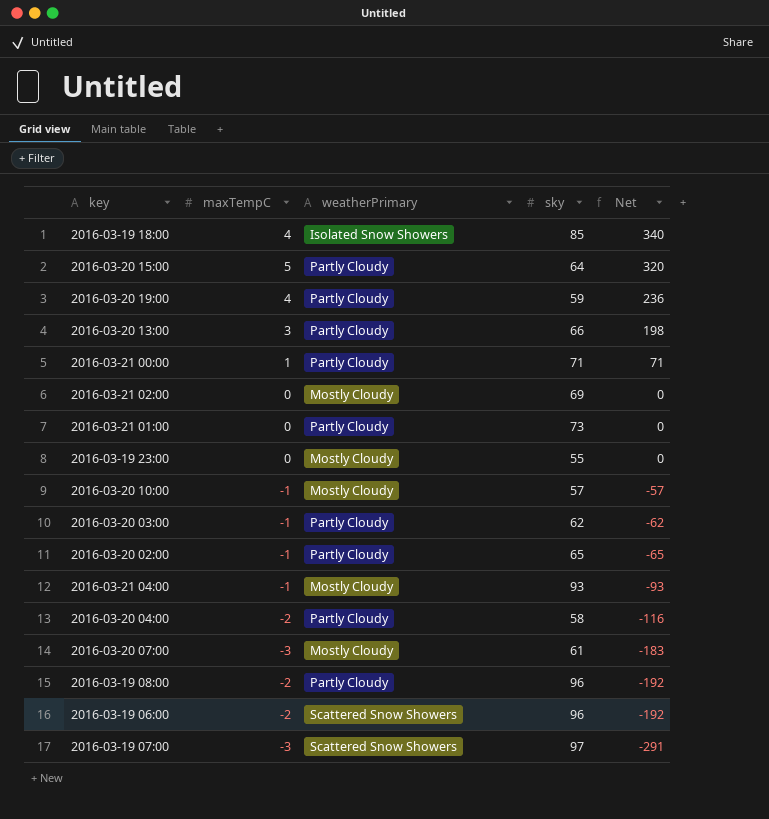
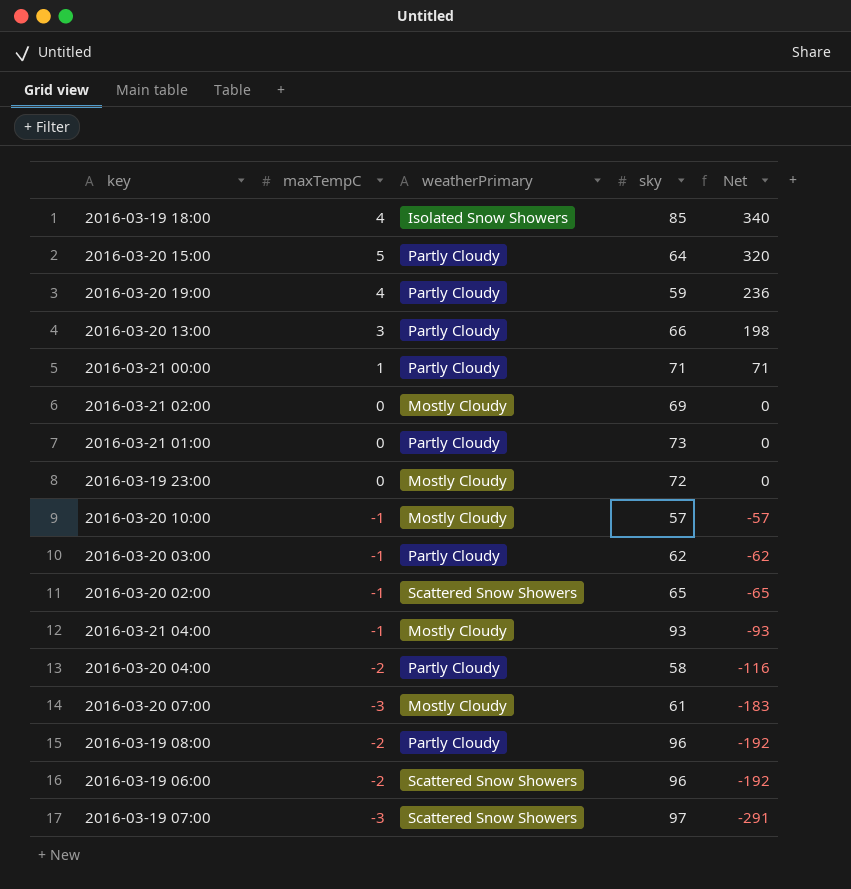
2016-03-19 23:00 | sky: 55 -> 72
2016-03-20 02:00 | weatherPrimary: Partly Cloudy -> Scattered Snow Showers

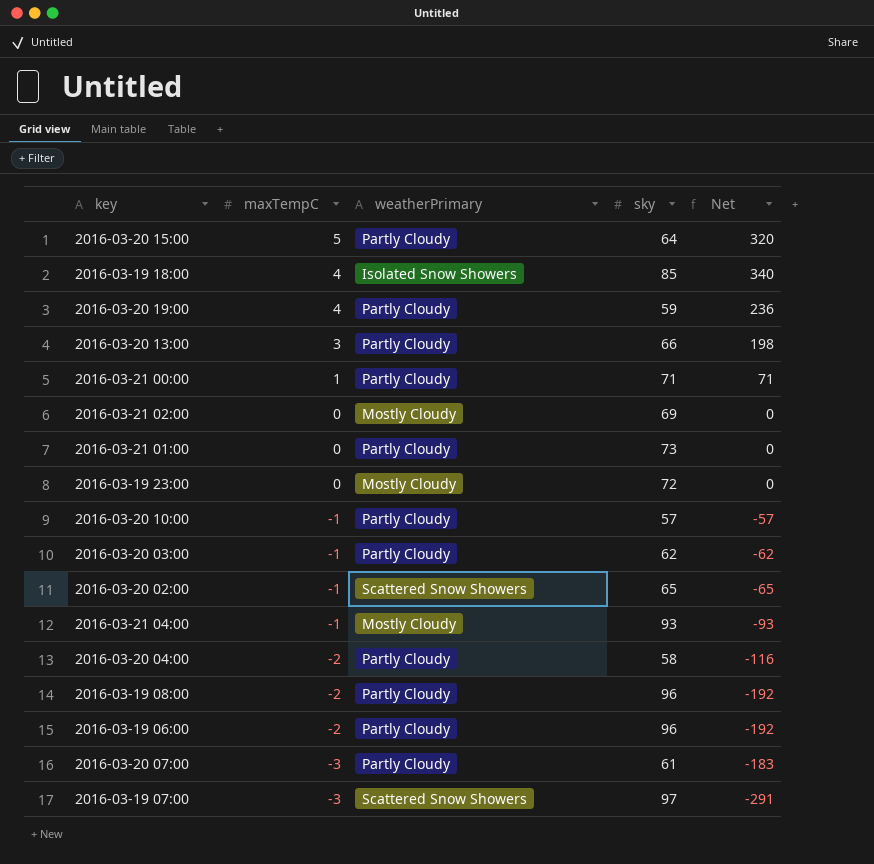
row order: Net descending -> maxTempC descending
2016-03-20 10:00 | weatherPrimary: Mostly Cloudy -> Partly Cloudy
2016-03-19 06:00 | weatherPrimary: Scattered Snow Showers -> Partly Cloudy
2016-03-20 07:00 | weatherPrimary: Mostly Cloudy -> Partly Cloudy

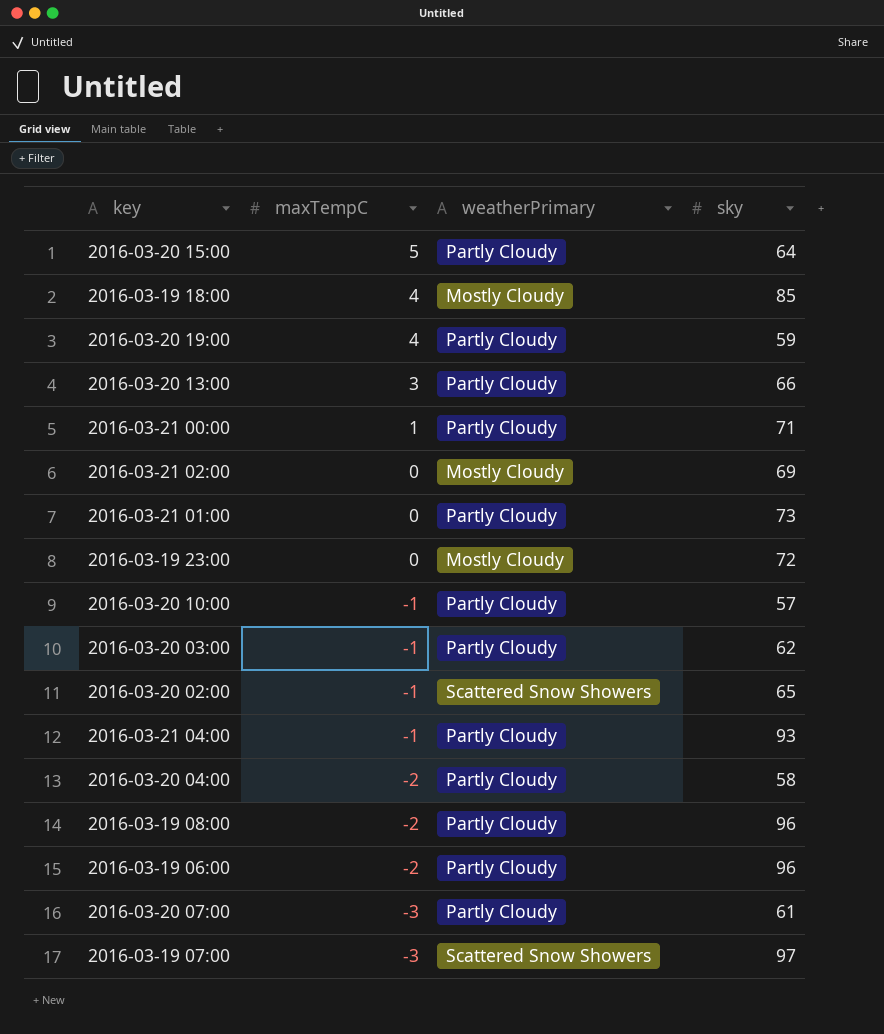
column Net | formula: [maxTempC] * [sky] -> none
2016-03-19 18:00 | weatherPrimary: Isolated Snow Showers -> Mostly Cloudy
2016-03-21 04:00 | weatherPrimary: Mostly Cloudy -> Partly Cloudy

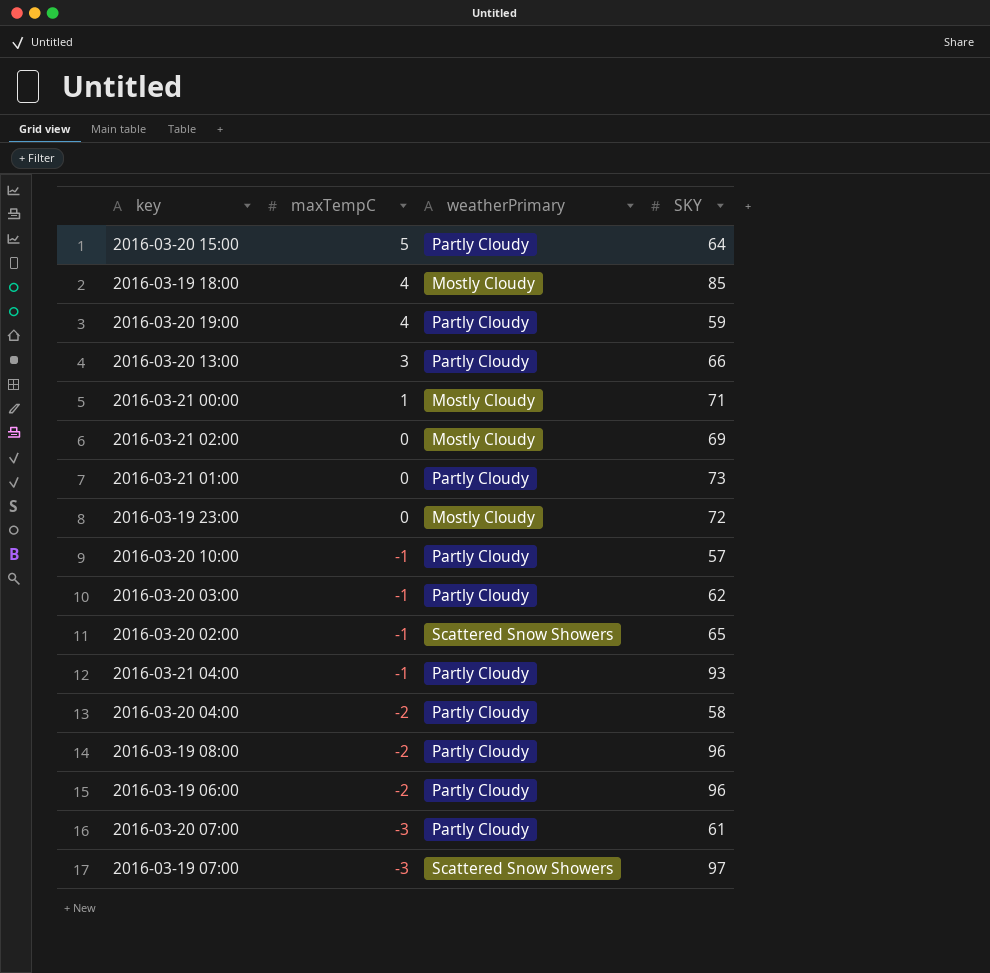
column name: sky -> SKY
2016-03-21 00:00 | weatherPrimary: Partly Cloudy -> Mostly Cloudy

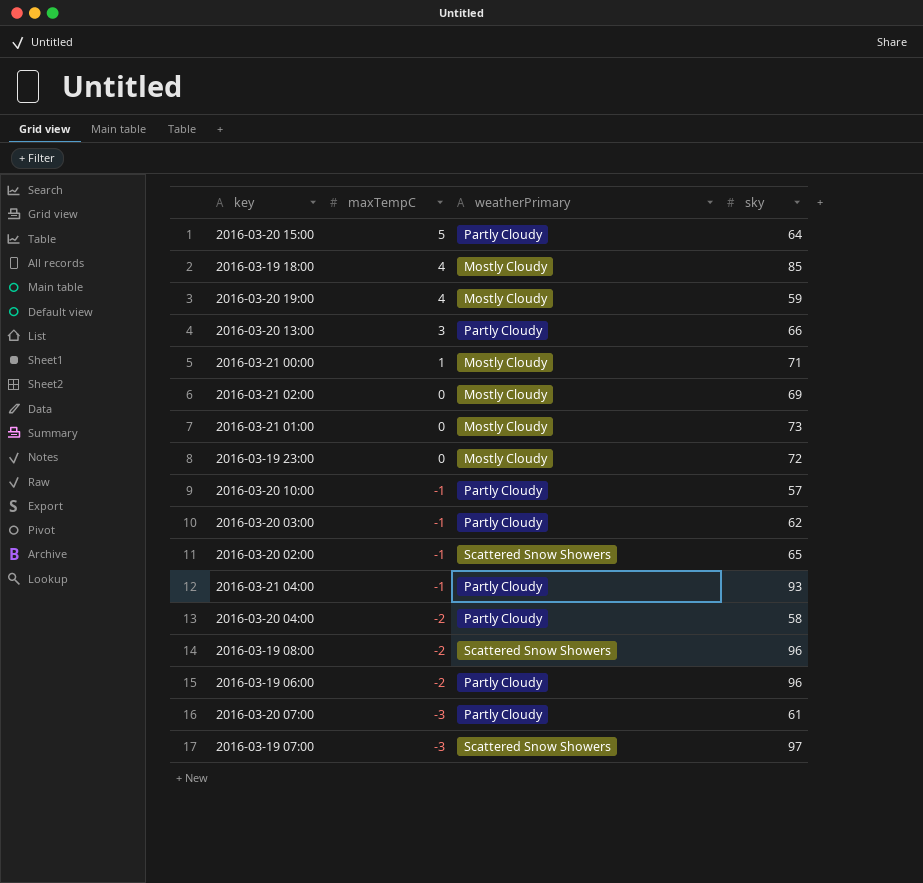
column name: SKY -> sky
2016-03-20 19:00 | weatherPrimary: Partly Cloudy -> Mostly Cloudy
2016-03-21 01:00 | weatherPrimary: Partly Cloudy -> Mostly Cloudy
2016-03-19 08:00 | weatherPrimary: Partly Cloudy -> Scattered Snow Showers

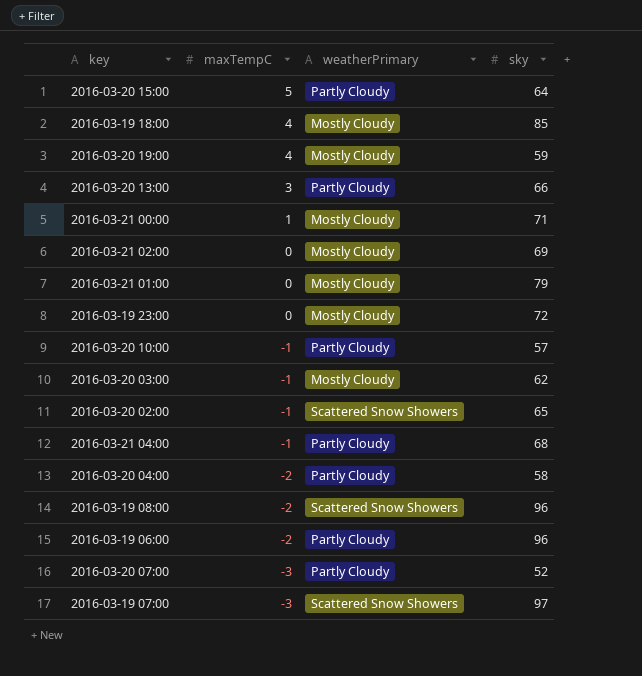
2016-03-21 01:00 | sky: 73 -> 79
2016-03-20 03:00 | weatherPrimary: Partly Cloudy -> Mostly Cloudy
2016-03-21 04:00 | sky: 93 -> 68
2016-03-20 07:00 | sky: 61 -> 52

